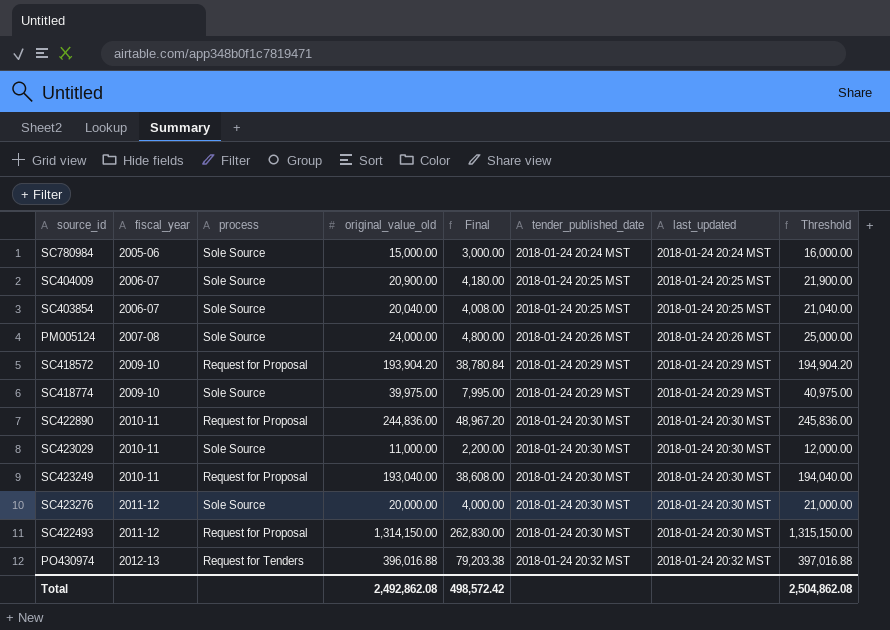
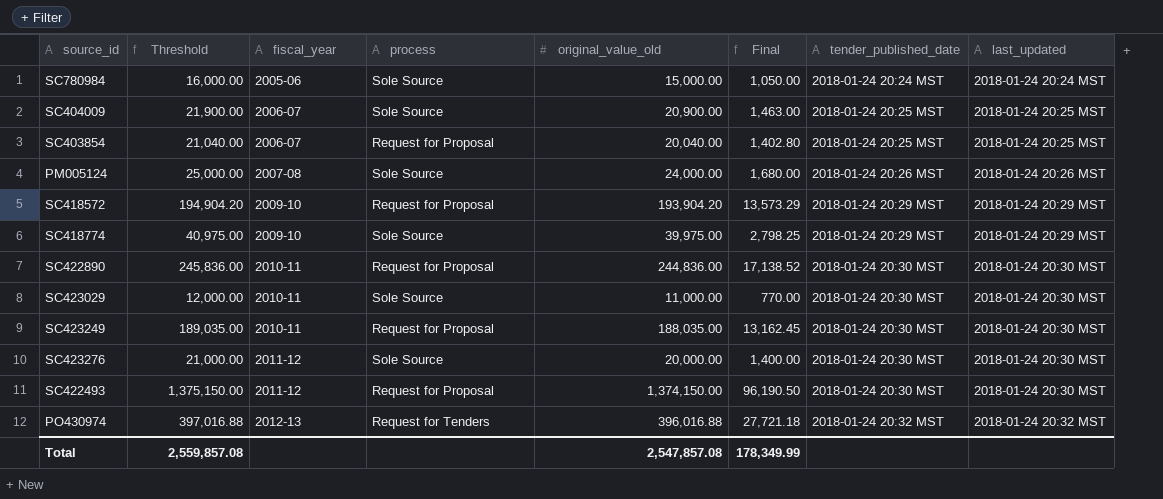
column Threshold | position: 8 -> 2
column Final | formula: [original_value_old] * 0.2 -> [original_value_old] * 0.07
SC403854 | process: Sole Source -> Request for Proposal
SC423249 | Threshold: 194,040.00 -> 189,035.00
SC423249 | original_value_old: 193,040.00 -> 188,035.00
SC422493 | Threshold: 1,315,150.00 -> 1,375,150.00
SC422493 | original_value_old: 1,314,150.00 -> 1,374,150.00
Total | Threshold: 2,504,862.08 -> 2,559,857.08
Total | original_value_old: 2,492,862.08 -> 2,547,857.08
Total | Final: 498,572.42 -> 178,349.99

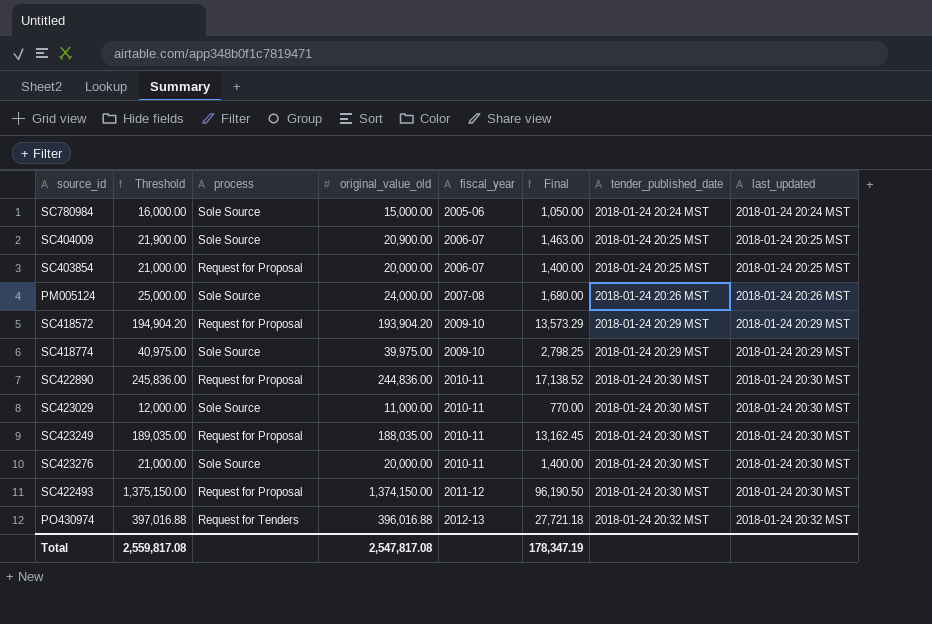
column fiscal_year | position: 3 -> 5
SC403854 | Threshold: 21,040.00 -> 21,000.00
SC403854 | original_value_old: 20,040.00 -> 20,000.00
SC403854 | Final: 1,402.80 -> 1,400.00
SC423276 | fiscal_year: 2011-12 -> 2010-11
Total | Threshold: 2,559,857.08 -> 2,559,817.08
Total | original_value_old: 2,547,857.08 -> 2,547,817.08
Total | Final: 178,349.99 -> 178,347.19

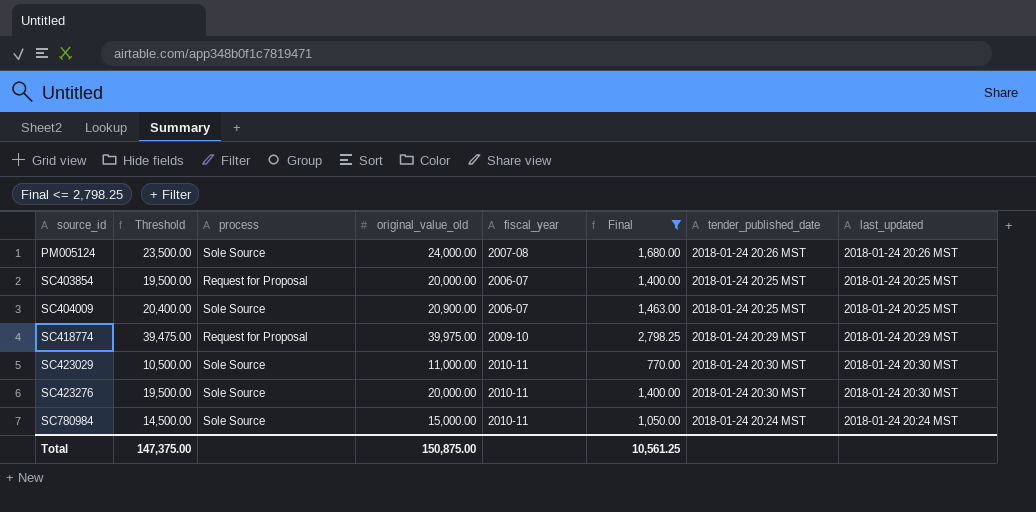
filter: none -> Final <= 2,798.25
row order: fiscal_year ascending -> source_id ascending
column Threshold | formula: [original_value_old] + 1000 -> [original_value_old] - 500
SC418774 | process: Sole Source -> Request for Proposal
SC780984 | fiscal_year: 2005-06 -> 2010-11
Total | Threshold: 2,559,817.08 -> 147,375.00
Total | original_value_old: 2,547,817.08 -> 150,875.00
Total | Final: 178,347.19 -> 10,561.25

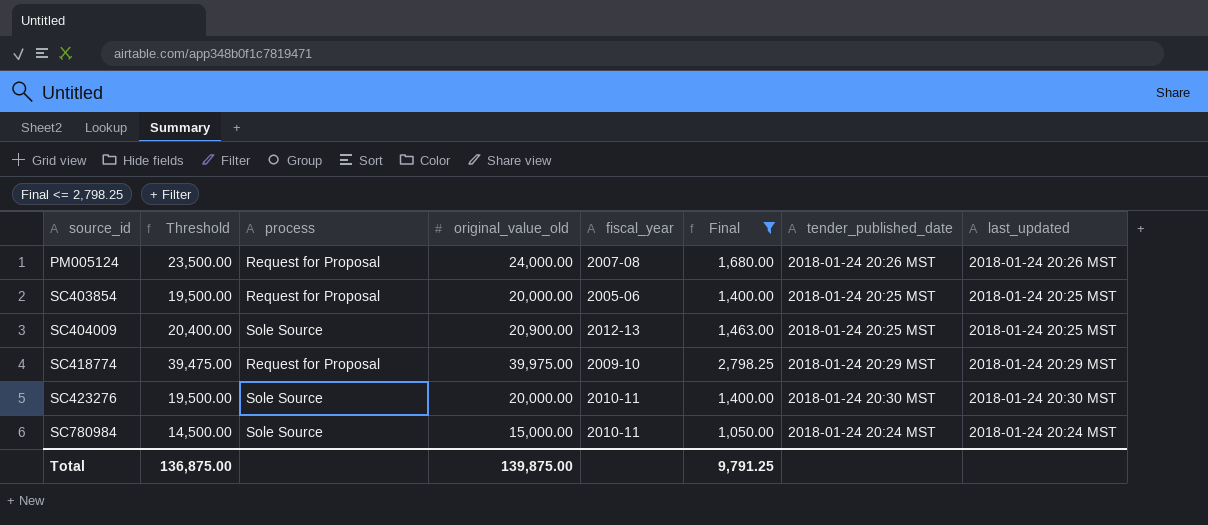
row SC423029: 10,500.00 | Sole Source | 11,000.00 | 2010-11 | 770.00 | 2018-01-24 20:30 MST | 2018-01-24 20:30 MST -> none
PM005124 | process: Sole Source -> Request for Proposal
SC403854 | fiscal_year: 2006-07 -> 2005-06
SC404009 | fiscal_year: 2006-07 -> 2012-13
Total | Threshold: 147,375.00 -> 136,875.00
Total | original_value_old: 150,875.00 -> 139,875.00
Total | Final: 10,561.25 -> 9,791.25

